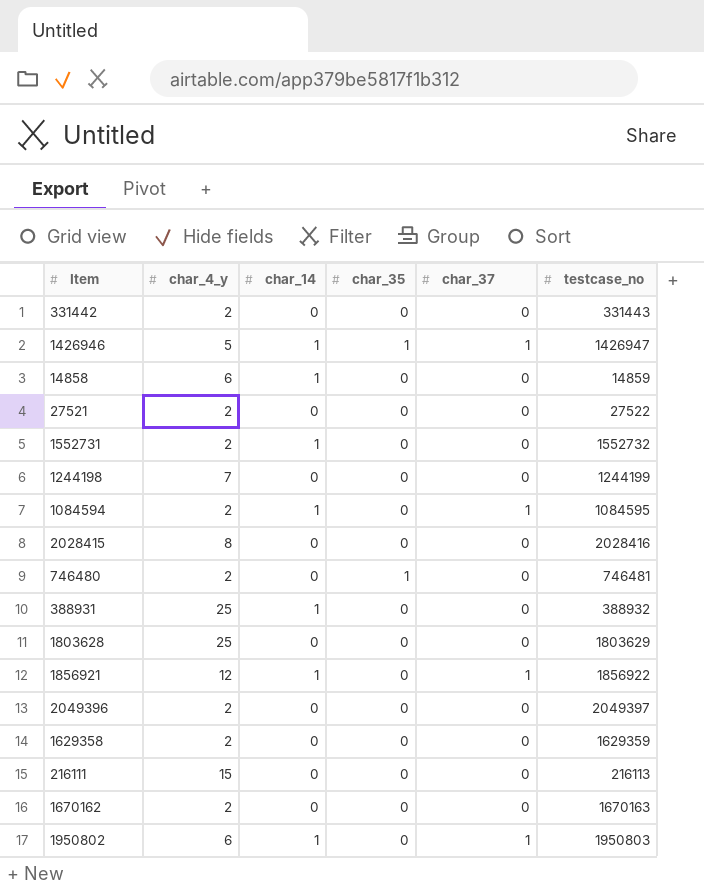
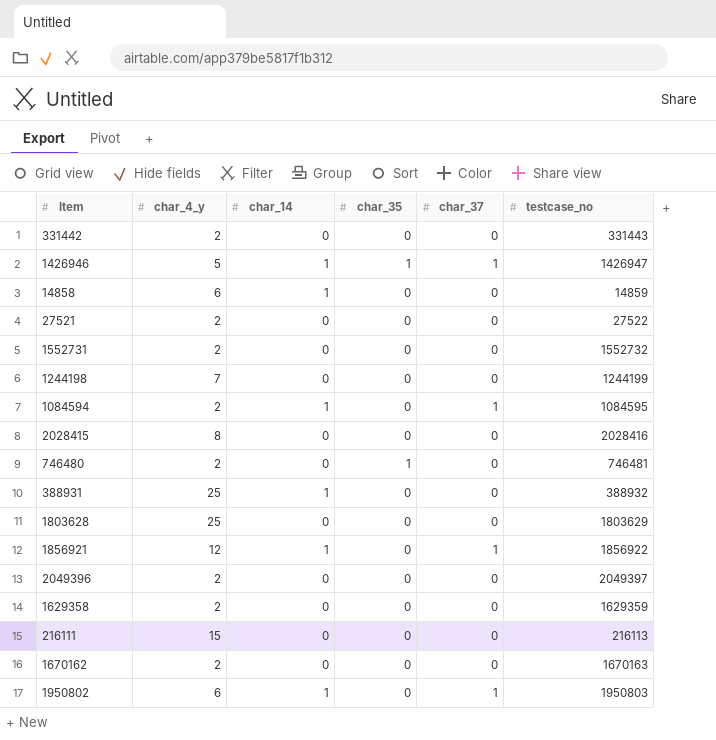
1552731 | char_14: 1 -> 0

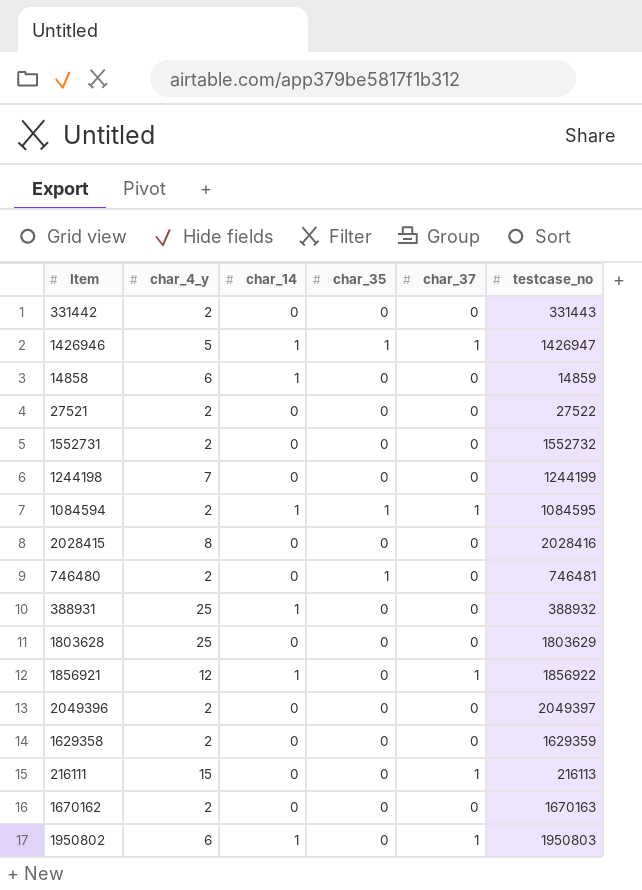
1084594 | char_35: 0 -> 1
216111 | char_37: 0 -> 1

